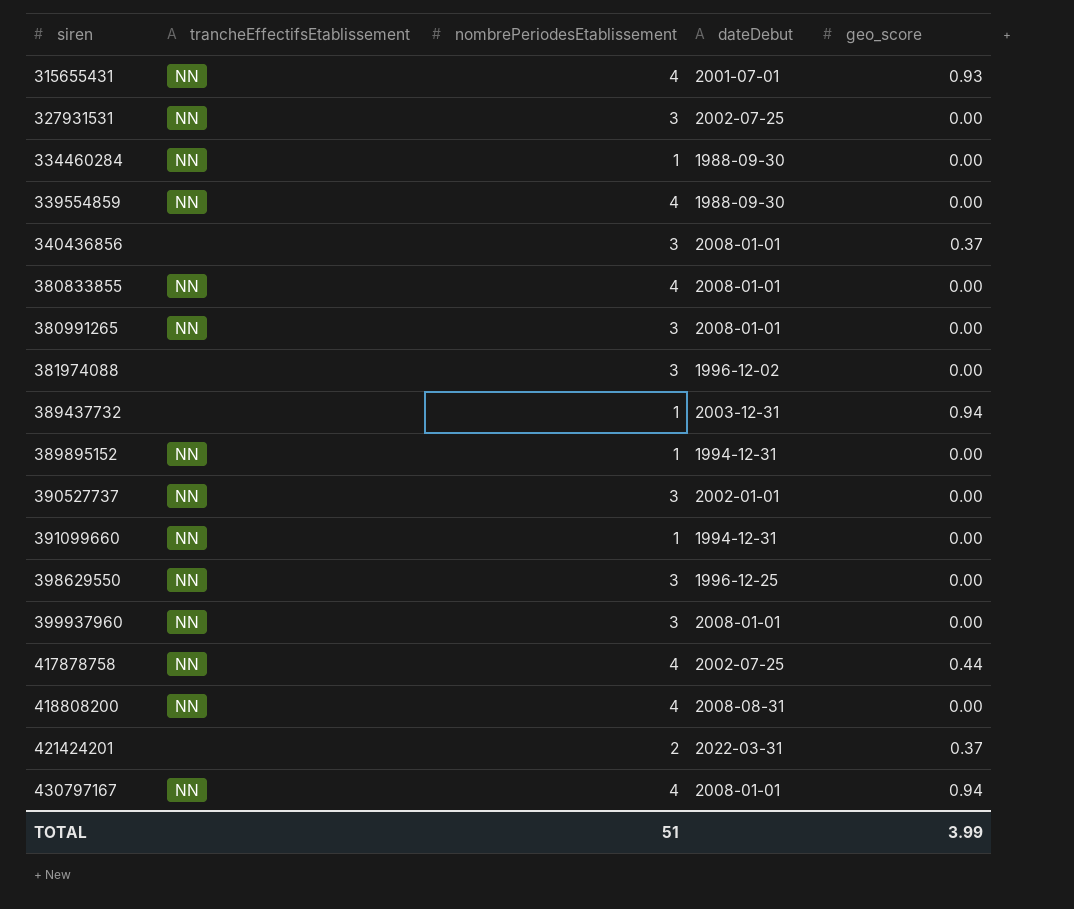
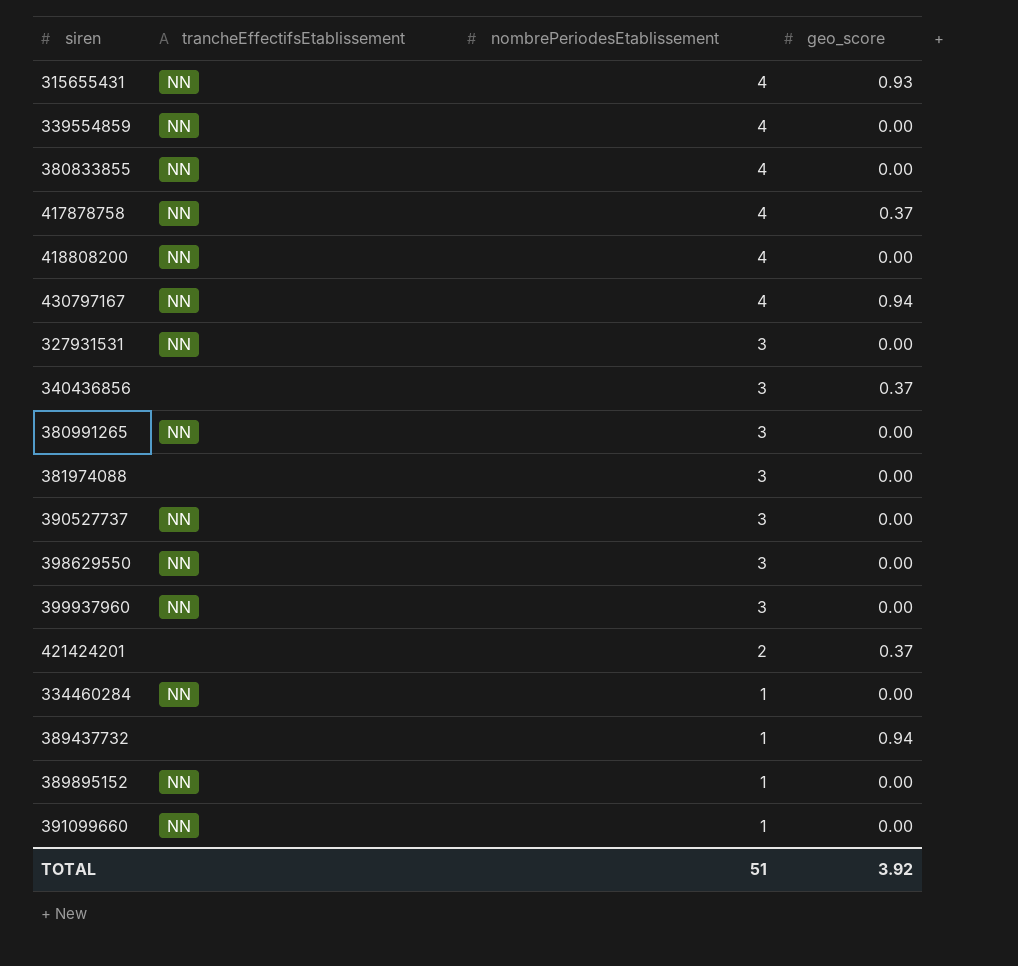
row order: siren ascending -> nombrePeriodesEtablissement descending
column dateDebut | position: 4 -> none
417878758 | geo_score: 0.44 -> 0.37
TOTAL | geo_score: 3.99 -> 3.92

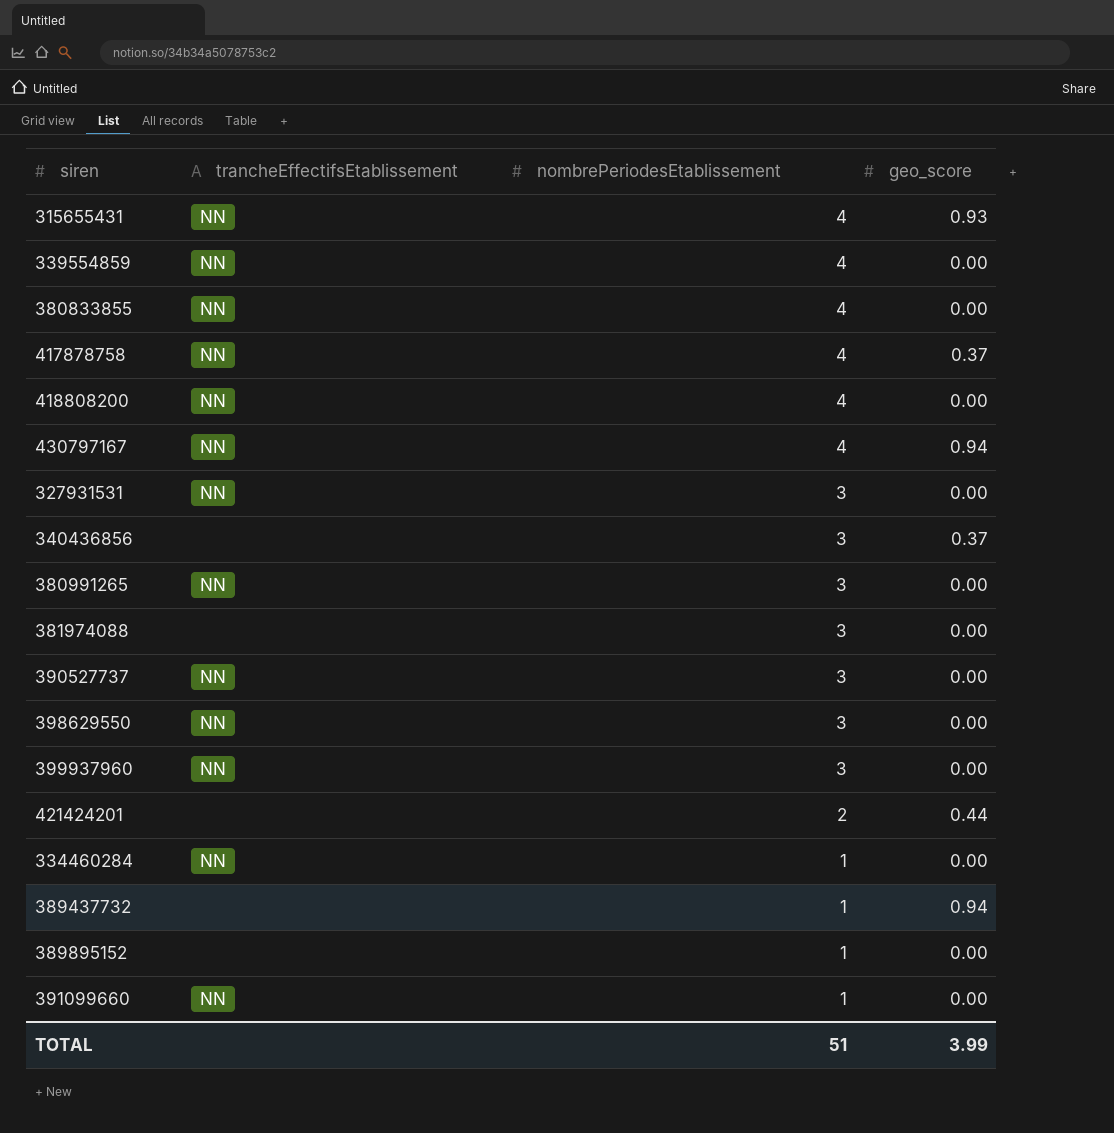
421424201 | geo_score: 0.37 -> 0.44
389895152 | trancheEffectifsEtablissement: NN -> none
TOTAL | geo_score: 3.92 -> 3.99

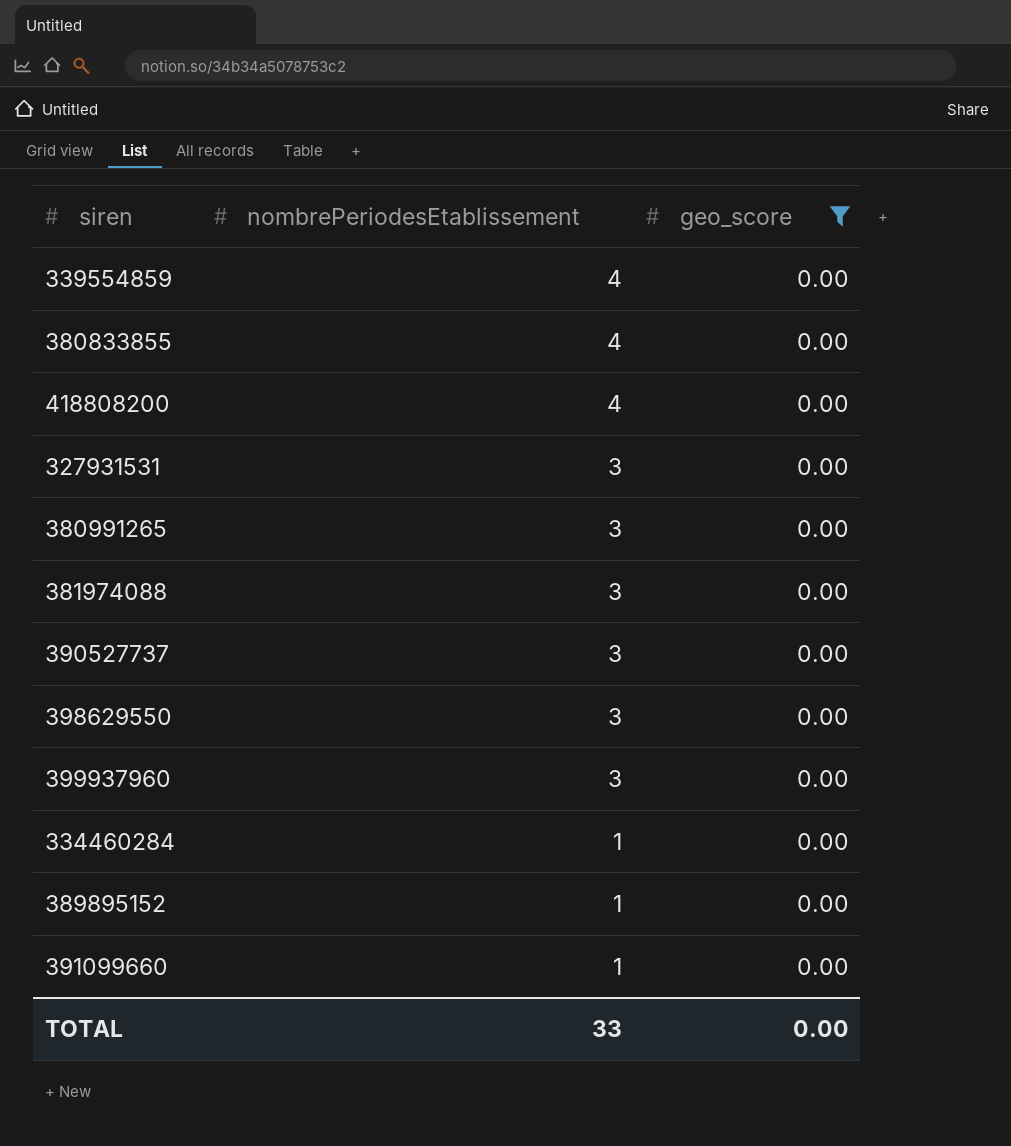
filter: none -> geo_score = 0.00
column trancheEffectifsEtablissement | position: 2 -> none
TOTAL | nombrePeriodesEtablissement: 51 -> 33
TOTAL | geo_score: 3.99 -> 0.00

